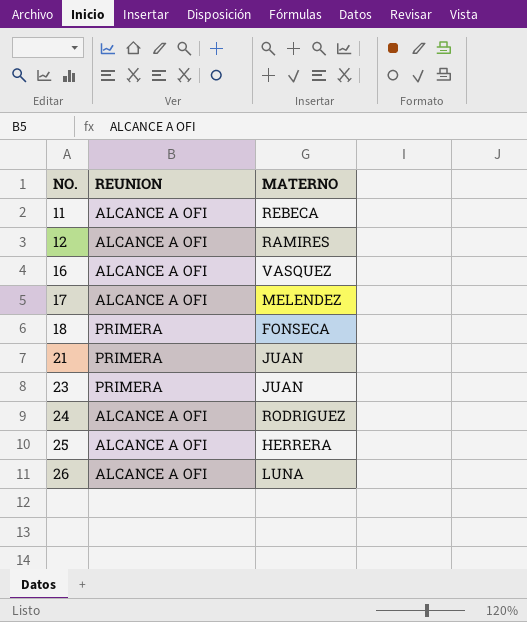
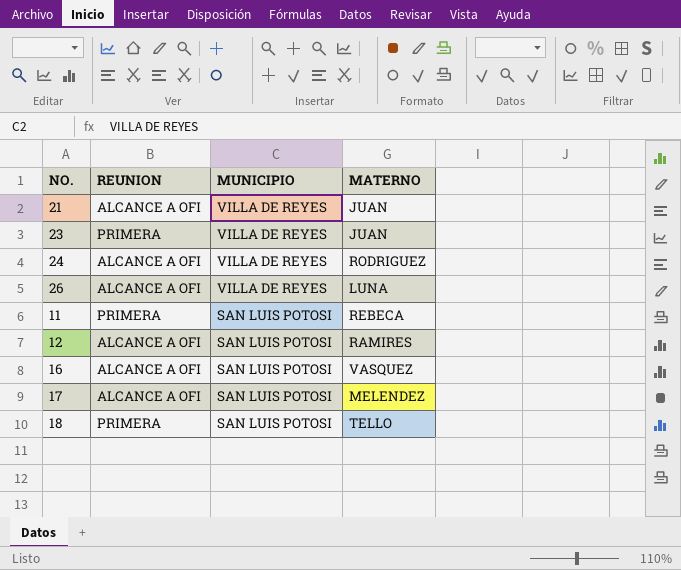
row order: NO. ascending -> MUNICIPIO descending
column MUNICIPIO | position: none -> 3
row 25: ALCANCE A OFI | HERRERA -> none
21 | REUNION: PRIMERA -> ALCANCE A OFI
11 | REUNION: ALCANCE A OFI -> PRIMERA
18 | MATERNO: FONSECA -> TELLO

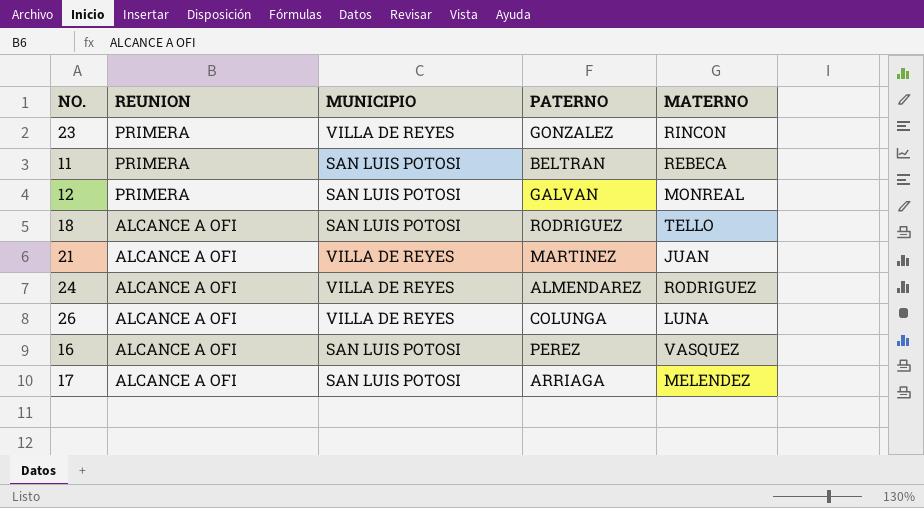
row order: MUNICIPIO descending -> REUNION descending
column PATERNO | position: none -> 4
23 | MATERNO: JUAN -> RINCON
12 | REUNION: ALCANCE A OFI -> PRIMERA
12 | MATERNO: RAMIRES -> MONREAL
18 | REUNION: PRIMERA -> ALCANCE A OFI

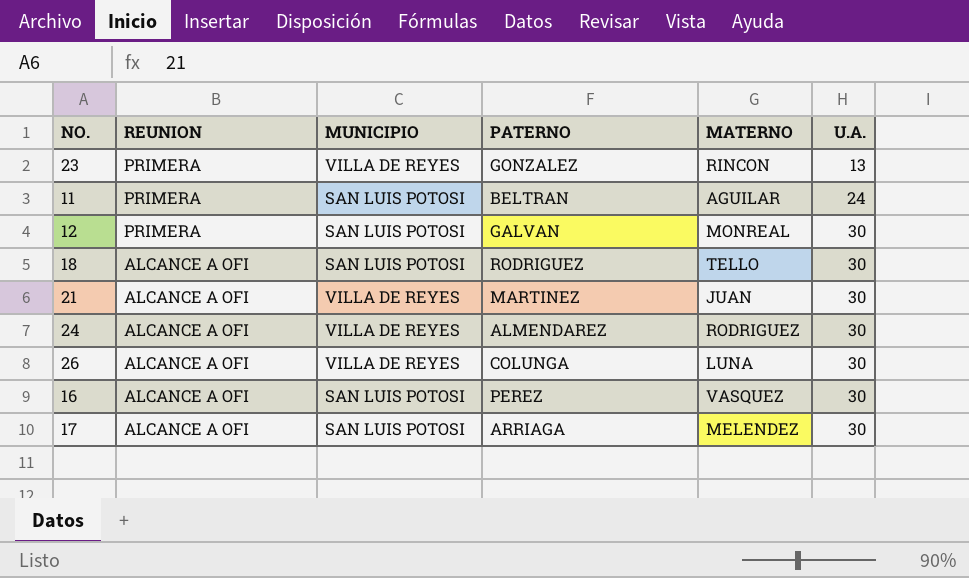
column U.A. | position: none -> 6
11 | MATERNO: REBECA -> AGUILAR

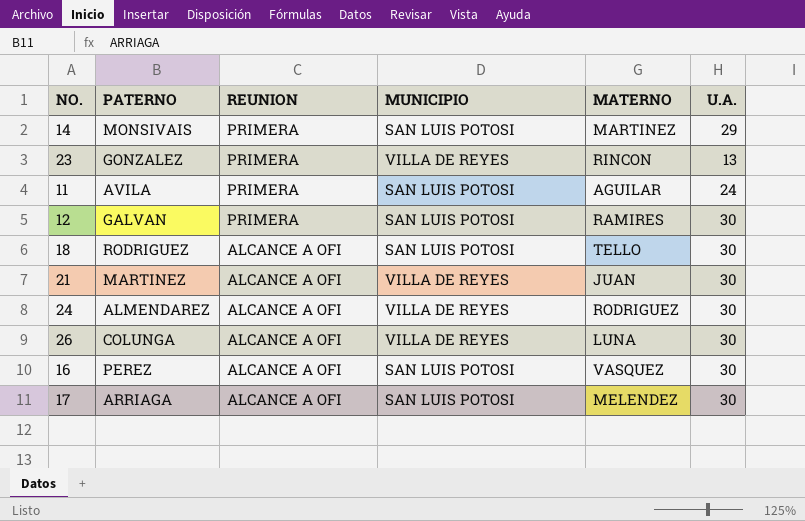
column PATERNO | position: 4 -> 2
row 14: none -> MONSIVAIS | PRIMERA | SAN LUIS POTOSI | MARTINEZ | 29
11 | PATERNO: BELTRAN -> AVILA
12 | MATERNO: MONREAL -> RAMIRES

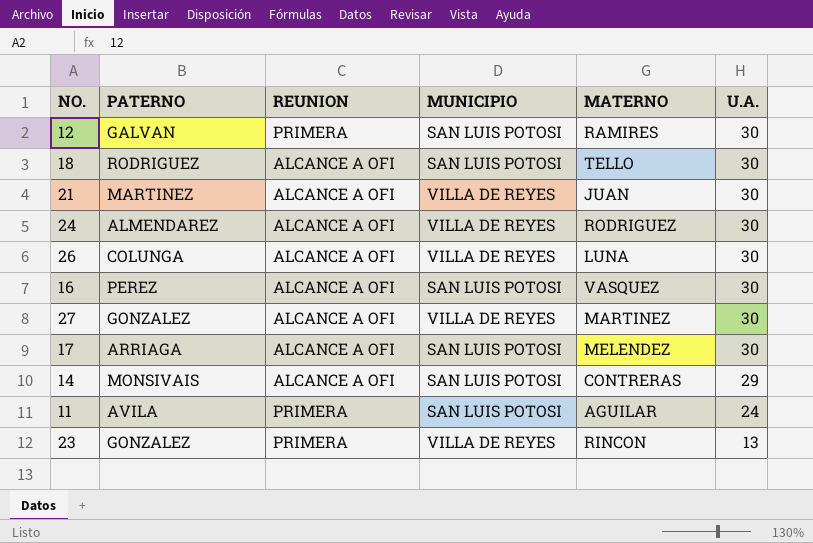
row order: REUNION descending -> U.A. descending
row 27: none -> GONZALEZ | ALCANCE A OFI | VILLA DE REYES | MARTINEZ | 30
14 | REUNION: PRIMERA -> ALCANCE A OFI
14 | MATERNO: MARTINEZ -> CONTRERAS

